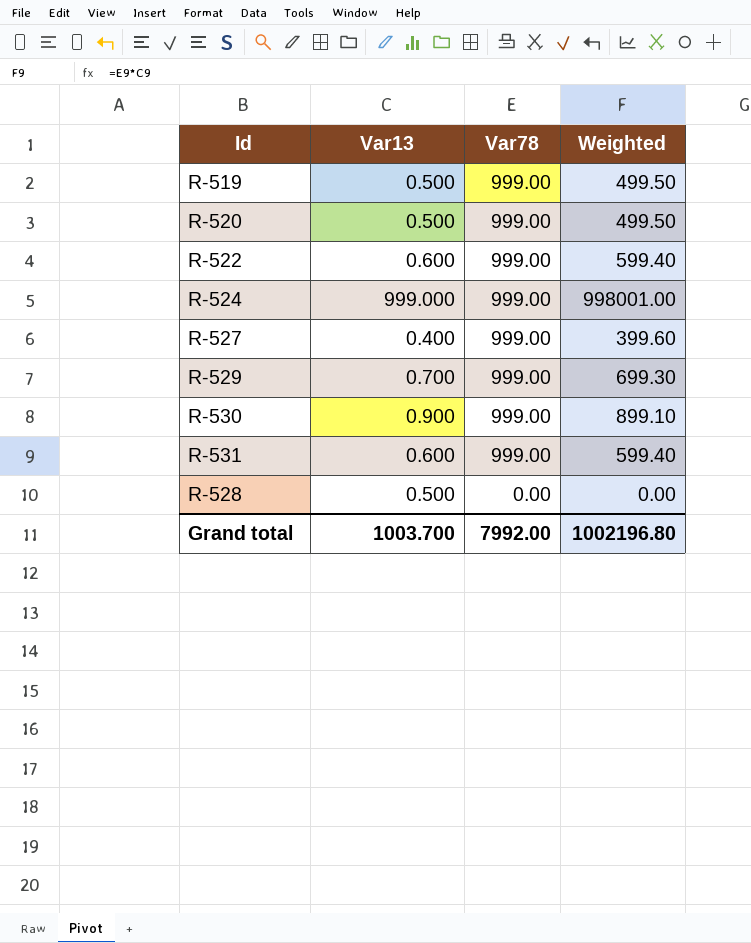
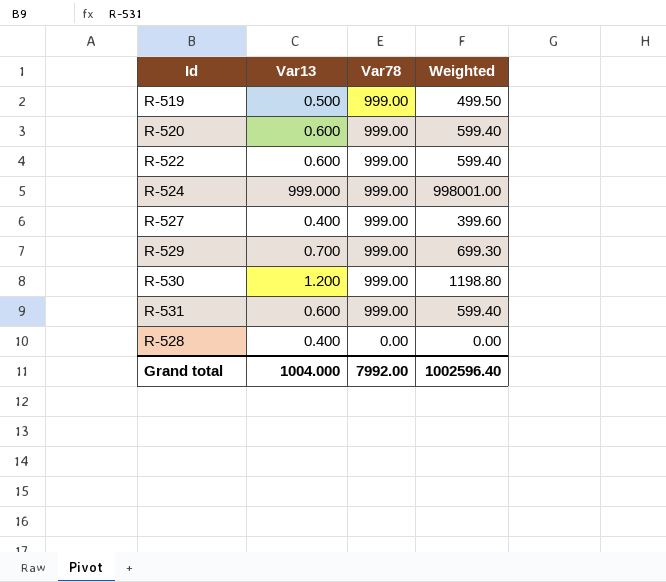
R-520 | Var13: 0.500 -> 0.600
R-520 | Weighted: 499.50 -> 599.40
R-530 | Var13: 0.900 -> 1.200
R-530 | Weighted: 899.10 -> 1198.80
R-528 | Var13: 0.500 -> 0.400
Grand total | Var13: 1003.700 -> 1004.000
Grand total | Weighted: 1002196.80 -> 1002596.40

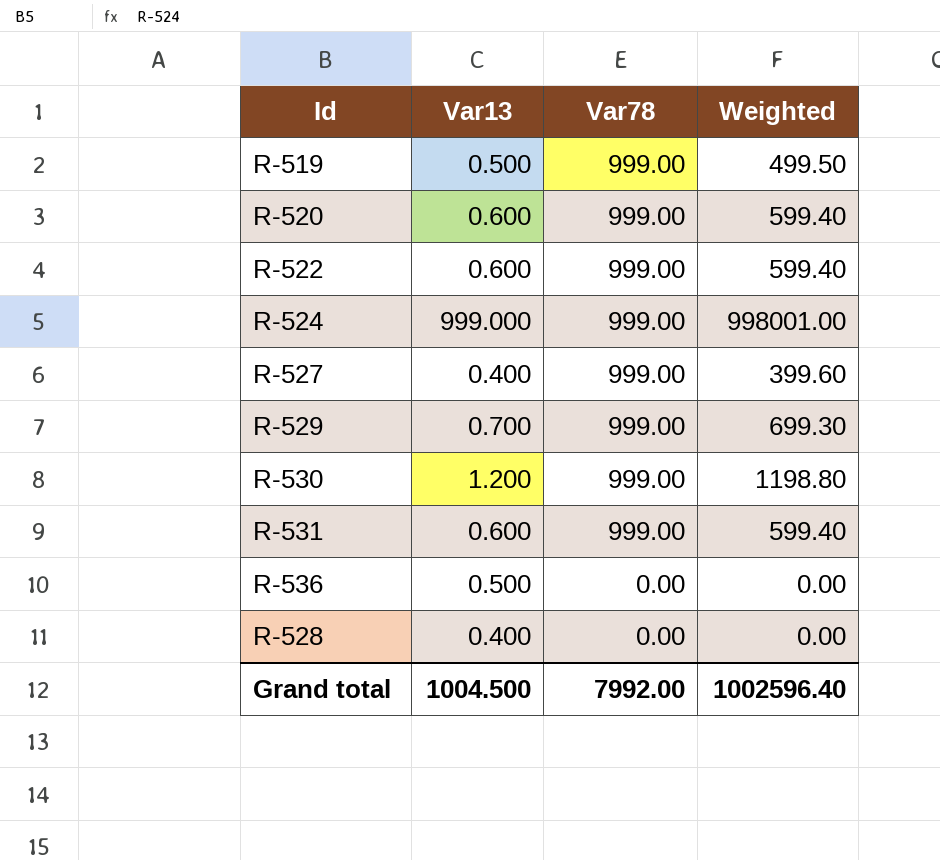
row R-536: none -> 0.500 | 0.00 | 0.00
Grand total | Var13: 1004.000 -> 1004.500

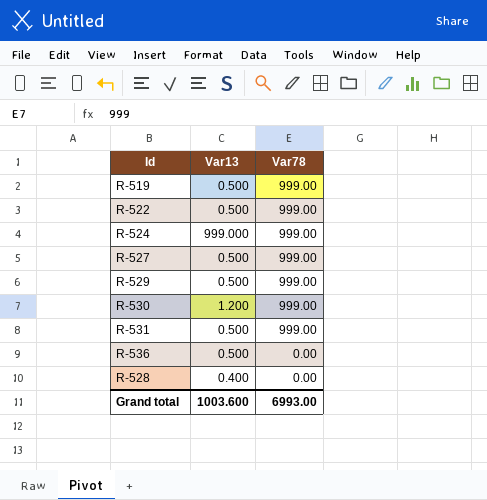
column Weighted | formula: [Var13] * [Var78] -> none
row R-520: 0.600 | 999.00 | 599.40 -> none
R-522 | Var13: 0.600 -> 0.500
R-527 | Var13: 0.400 -> 0.500
R-529 | Var13: 0.700 -> 0.500
R-531 | Var13: 0.600 -> 0.500
Grand total | Var13: 1004.500 -> 1003.600
Grand total | Var78: 7992.00 -> 6993.00

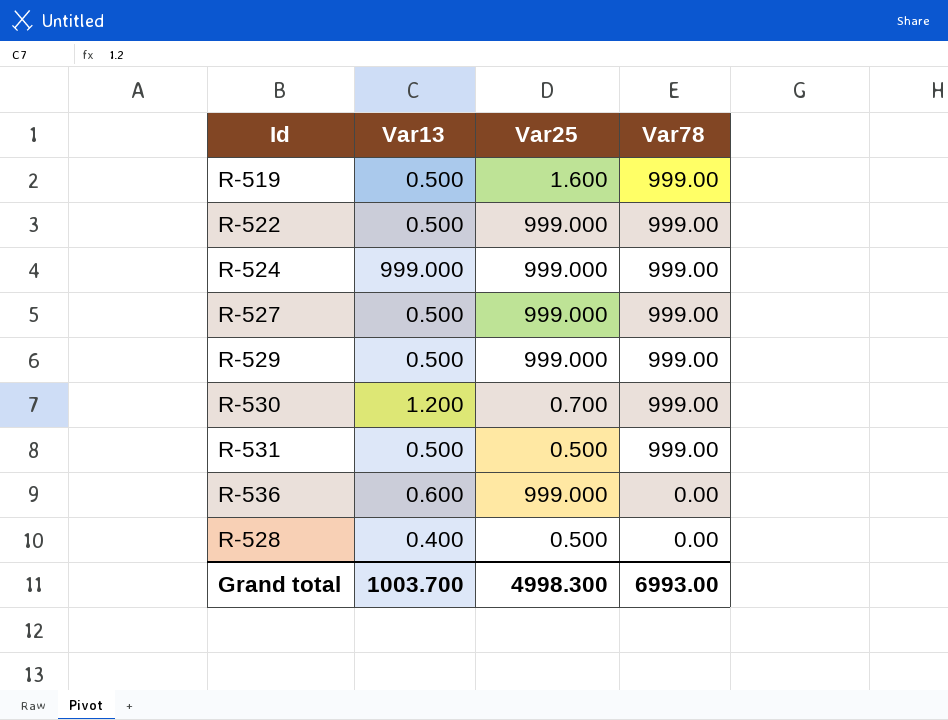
column Var25 | position: none -> 3
R-536 | Var13: 0.500 -> 0.600
Grand total | Var13: 1003.600 -> 1003.700

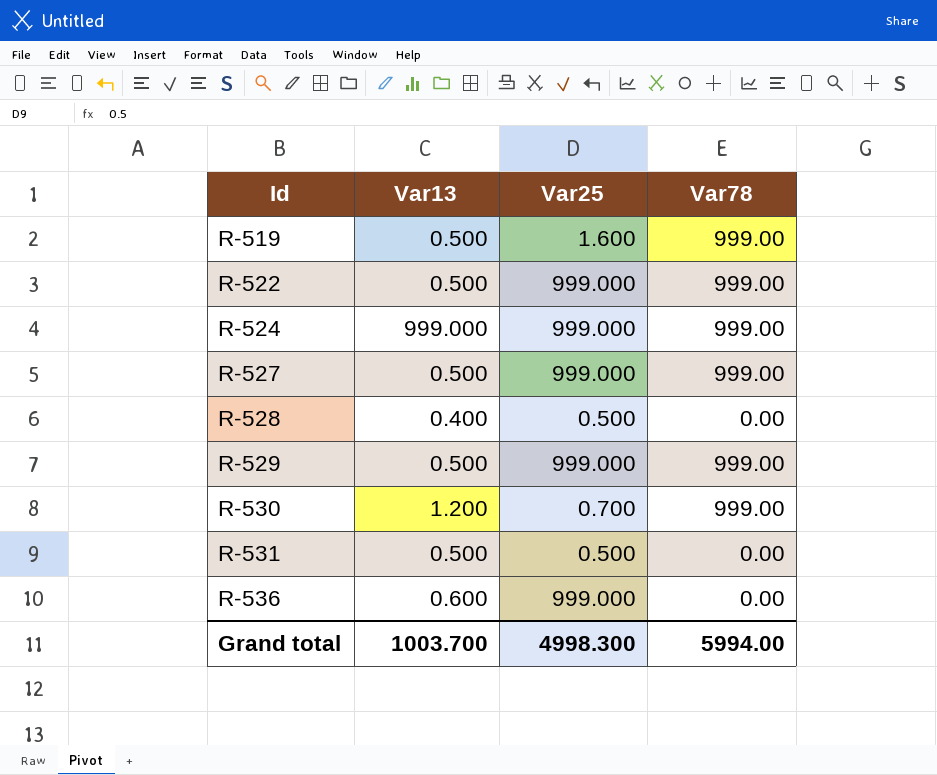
row order: Var78 descending -> Id ascending
R-531 | Var78: 999.00 -> 0.00
Grand total | Var78: 6993.00 -> 5994.00

